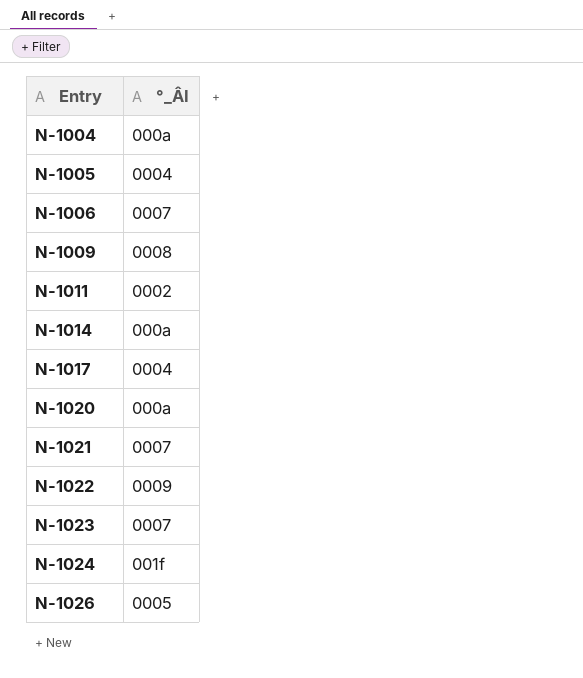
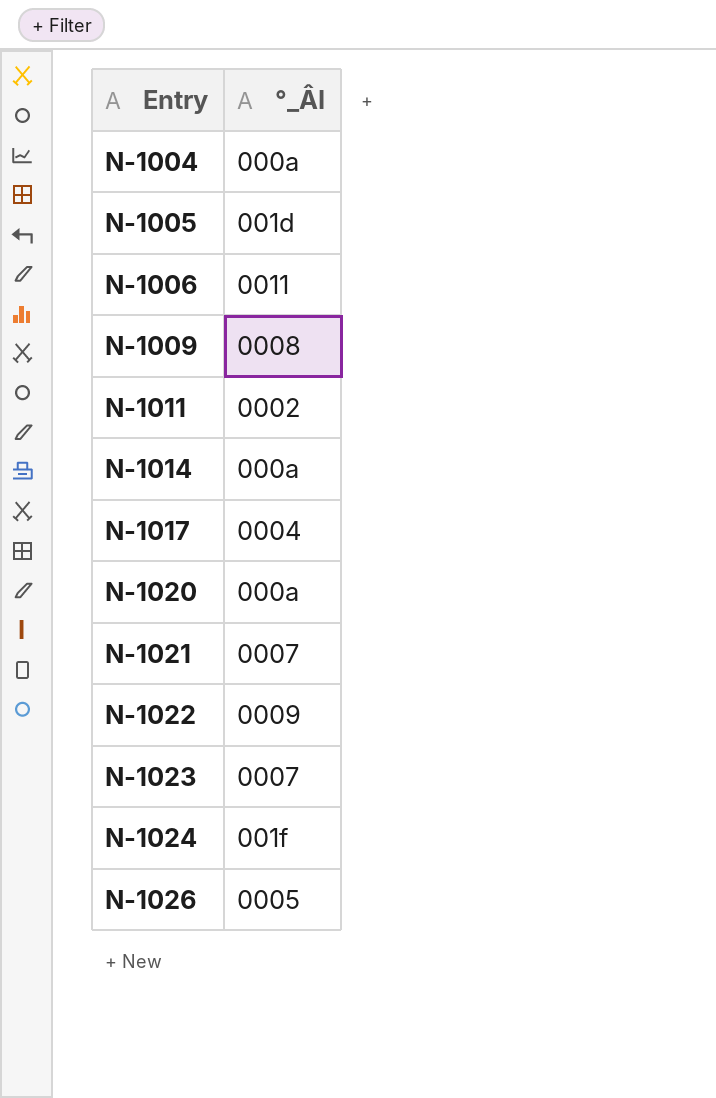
N-1005 | °_ÂI: 0004 -> 001d
N-1006 | °_ÂI: 0007 -> 0011

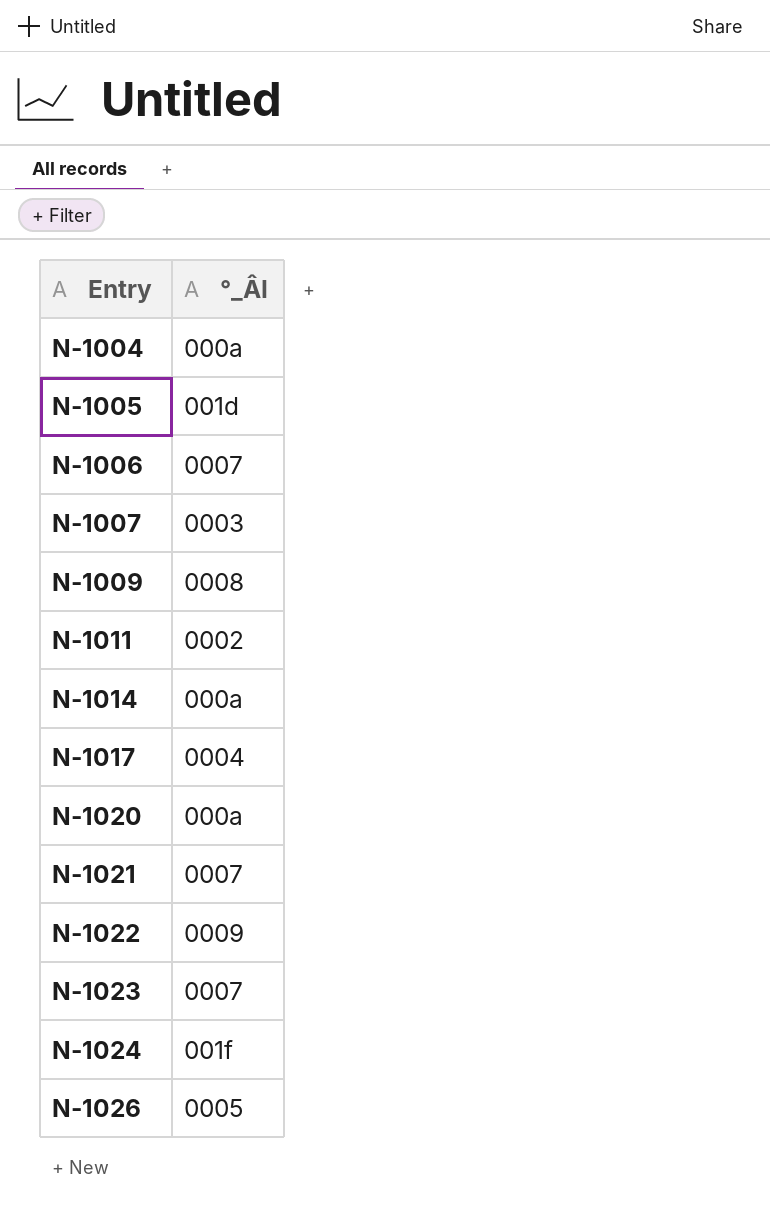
N-1006 | °_ÂI: 0011 -> 0007
row N-1007: none -> 0003

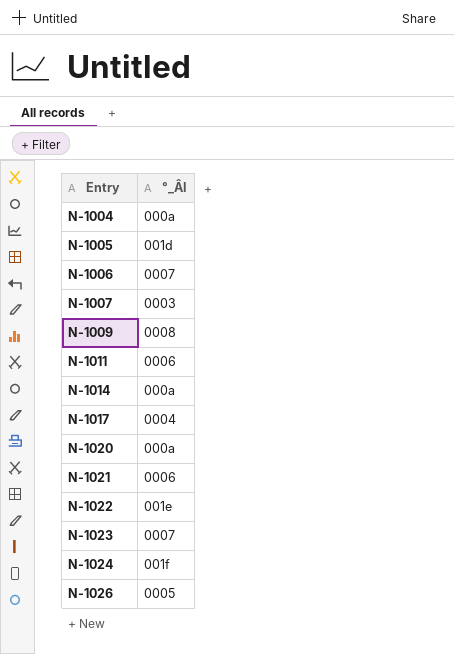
N-1011 | °_ÂI: 0002 -> 0006
N-1021 | °_ÂI: 0007 -> 0006
N-1022 | °_ÂI: 0009 -> 001e

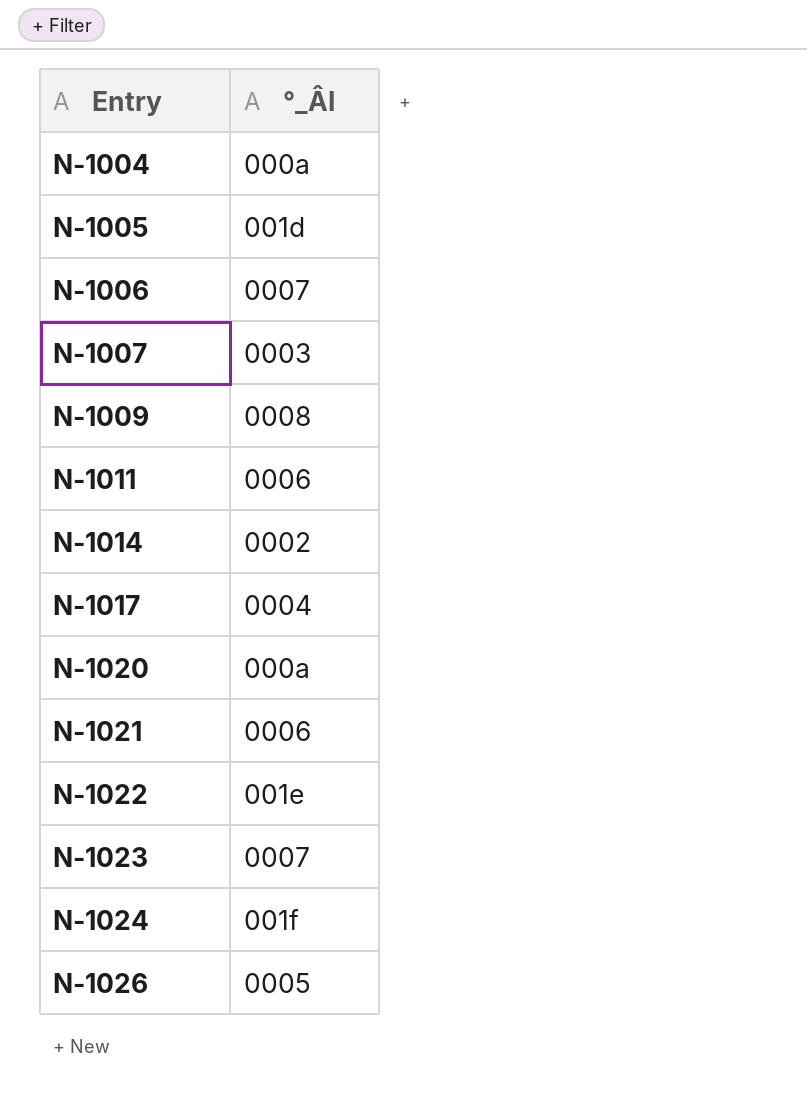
N-1014 | °_ÂI: 000a -> 0002

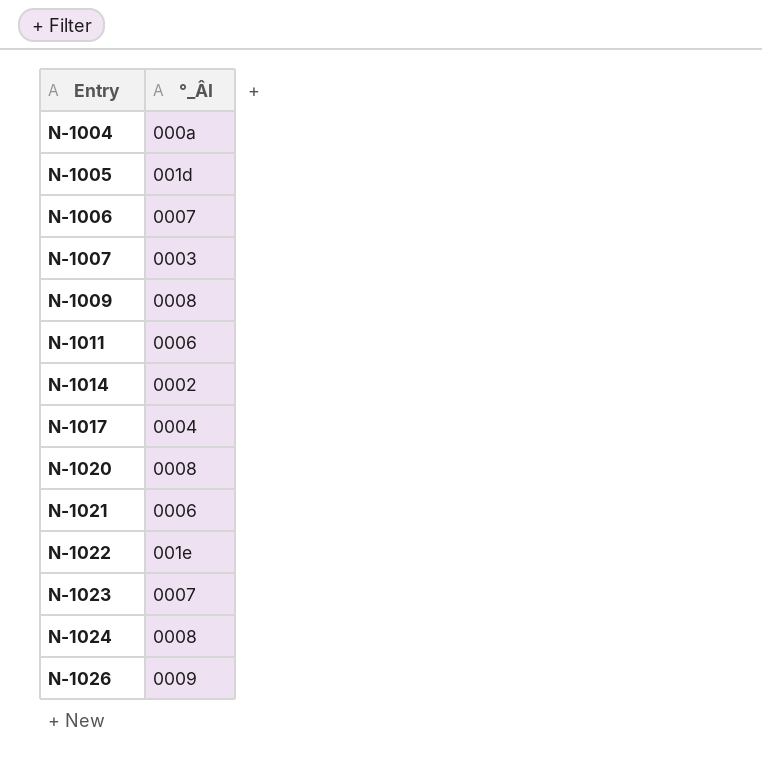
N-1020 | °_ÂI: 000a -> 0008
N-1024 | °_ÂI: 001f -> 0008
N-1026 | °_ÂI: 0005 -> 0009

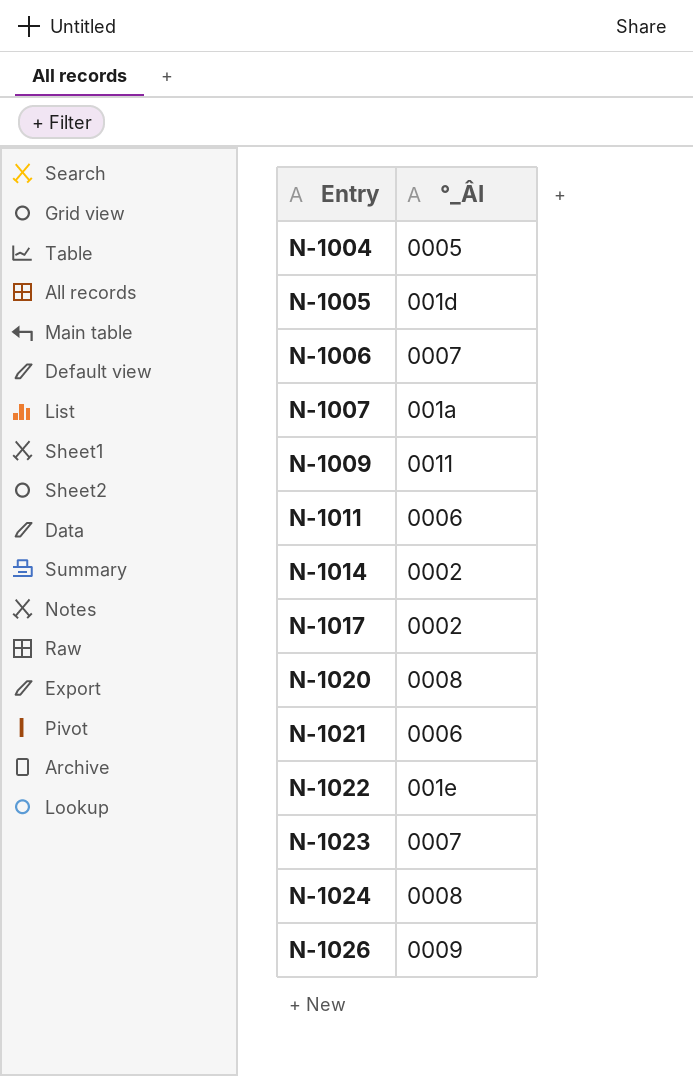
N-1004 | °_ÂI: 000a -> 0005
N-1007 | °_ÂI: 0003 -> 001a
N-1009 | °_ÂI: 0008 -> 0011
N-1017 | °_ÂI: 0004 -> 0002

